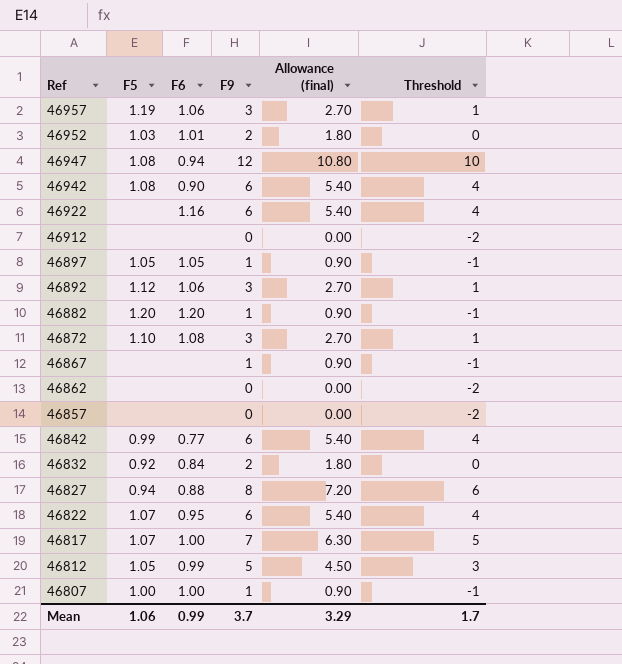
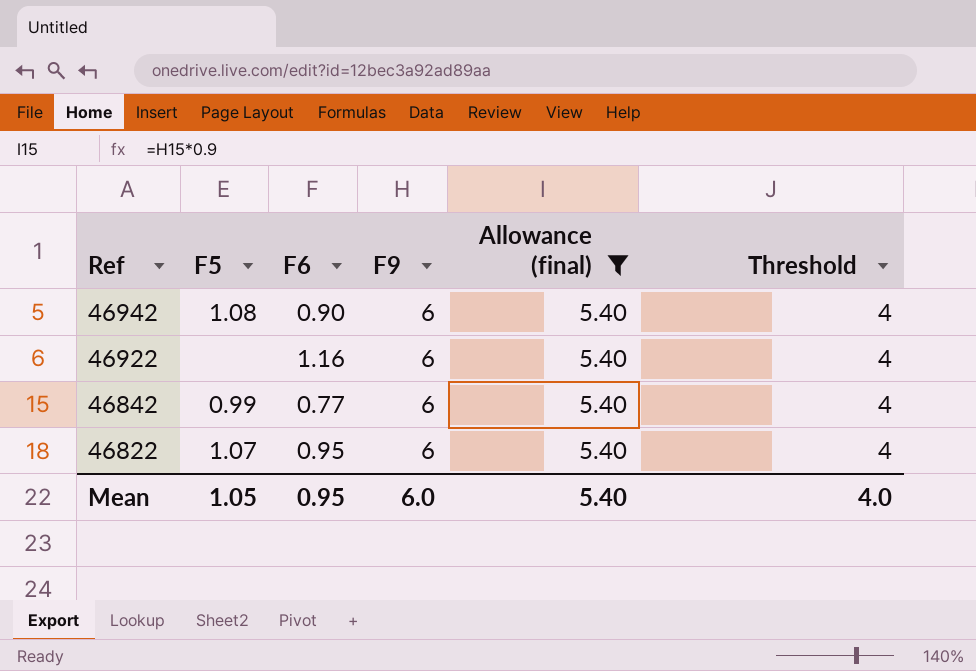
filter: none -> Allowance (final) = 5.40
Mean | F5: 1.06 -> 1.05
Mean | F6: 0.99 -> 0.95
Mean | F9: 3.7 -> 6.0
Mean | Allowance (final): 3.29 -> 5.40
Mean | Threshold: 1.7 -> 4.0

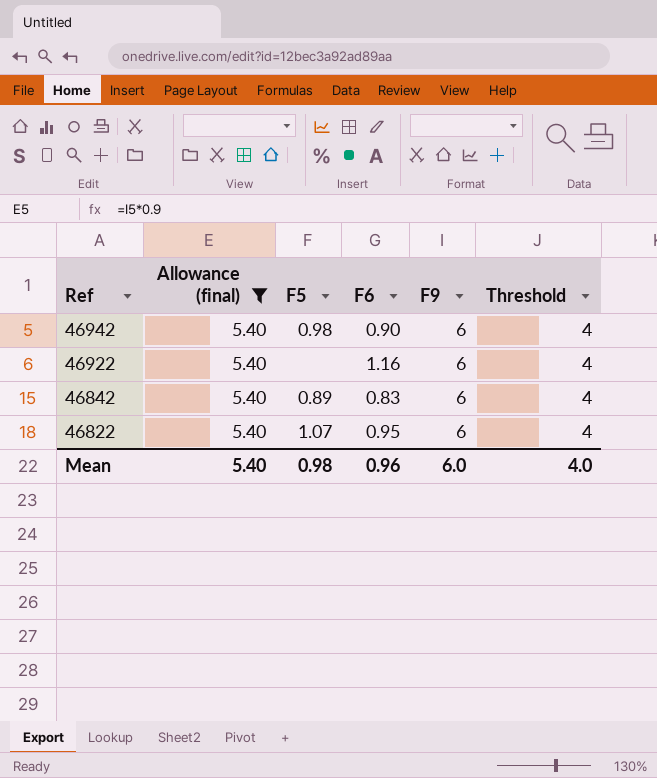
column Allowance (final) | position: 5 -> 2
46942 | F5: 1.08 -> 0.98
46842 | F5: 0.99 -> 0.89
46842 | F6: 0.77 -> 0.83
Mean | F5: 1.05 -> 0.98
Mean | F6: 0.95 -> 0.96

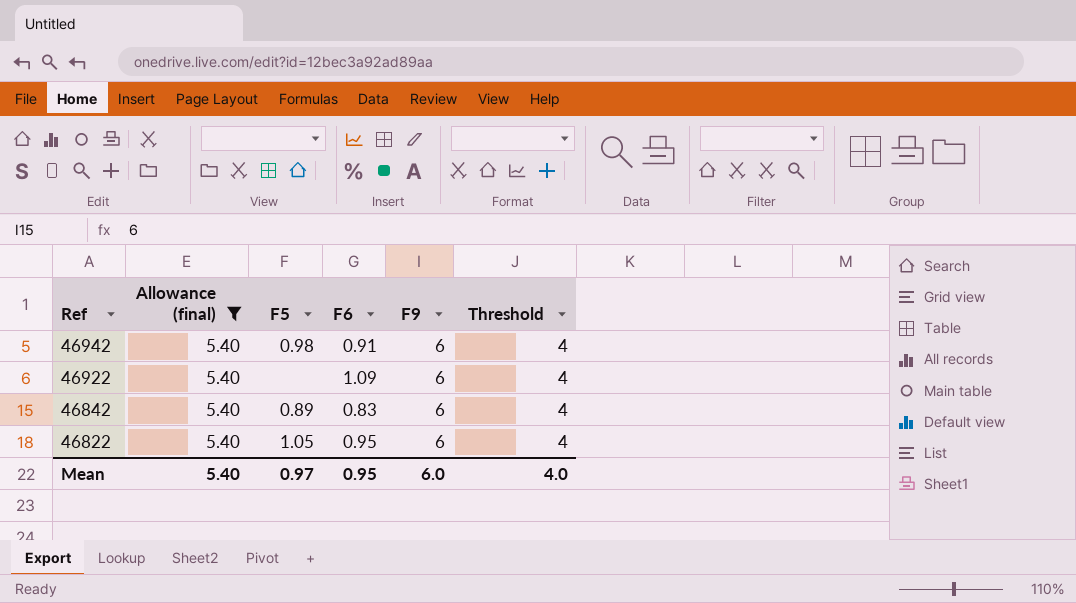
46942 | F6: 0.90 -> 0.91
46922 | F6: 1.16 -> 1.09
46822 | F5: 1.07 -> 1.05
Mean | F5: 0.98 -> 0.97
Mean | F6: 0.96 -> 0.95

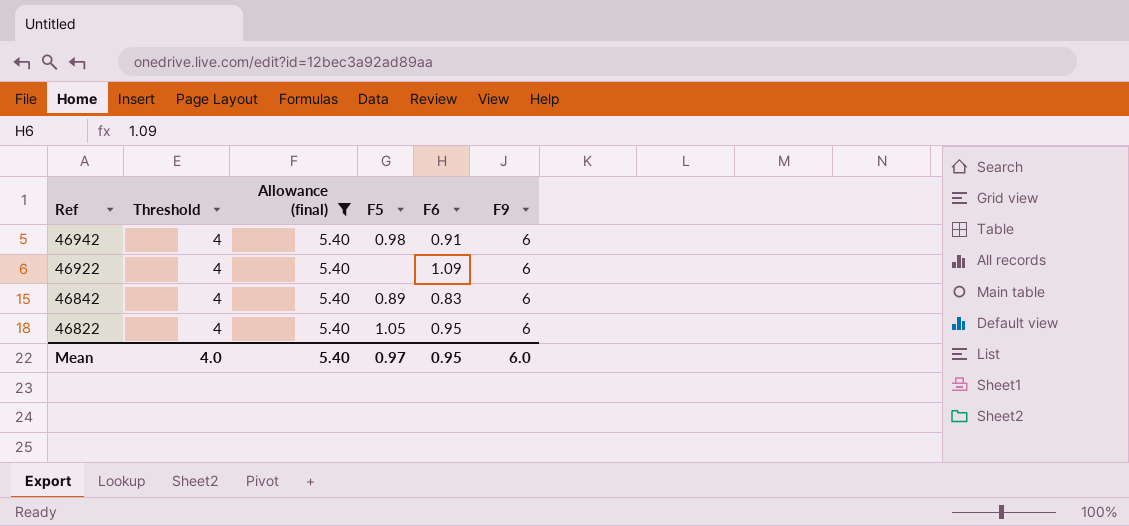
column Threshold | position: 6 -> 2

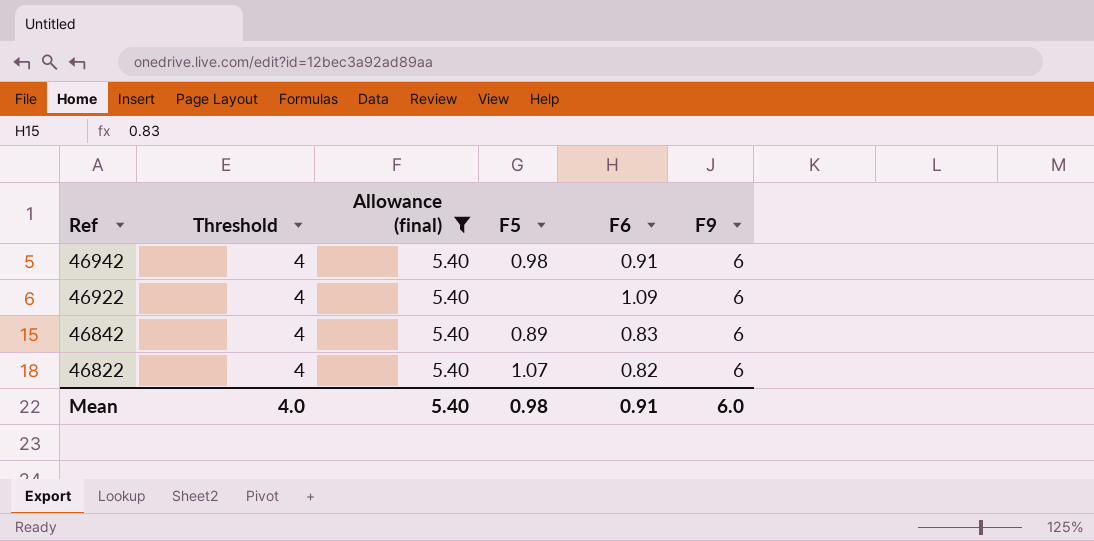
46822 | F5: 1.05 -> 1.07
46822 | F6: 0.95 -> 0.82
Mean | F5: 0.97 -> 0.98
Mean | F6: 0.95 -> 0.91

